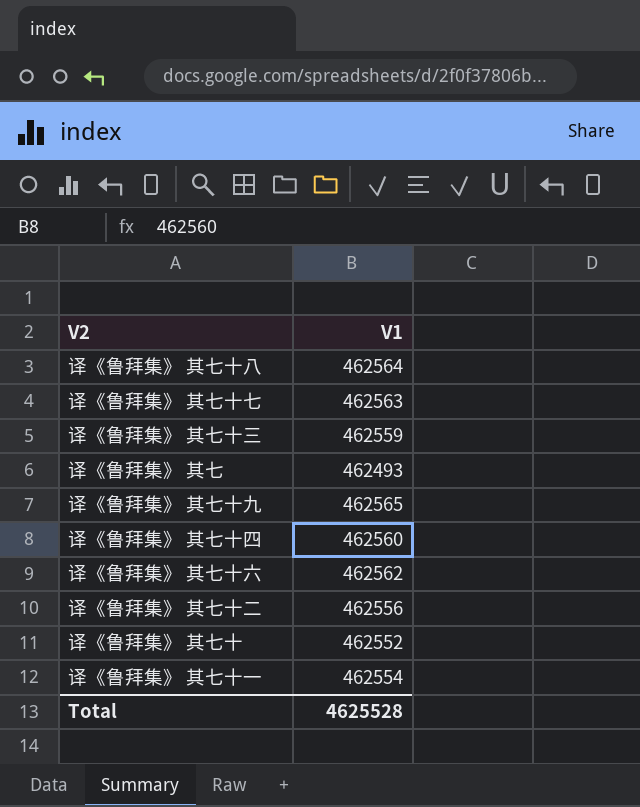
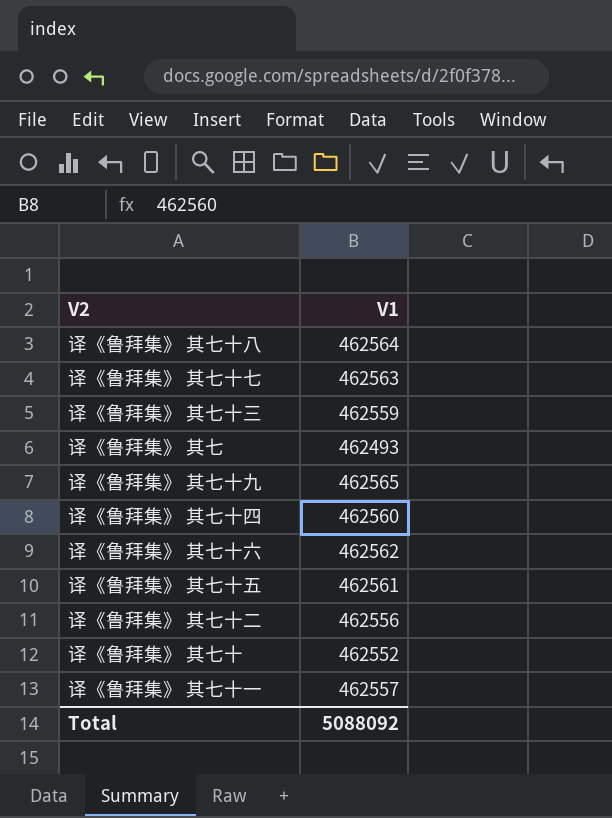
row 译《鲁拜集》 其七十五: none -> 462561
译《鲁拜集》 其七十一 | V1: 462554 -> 462557
Total | V1: 4625528 -> 5088092

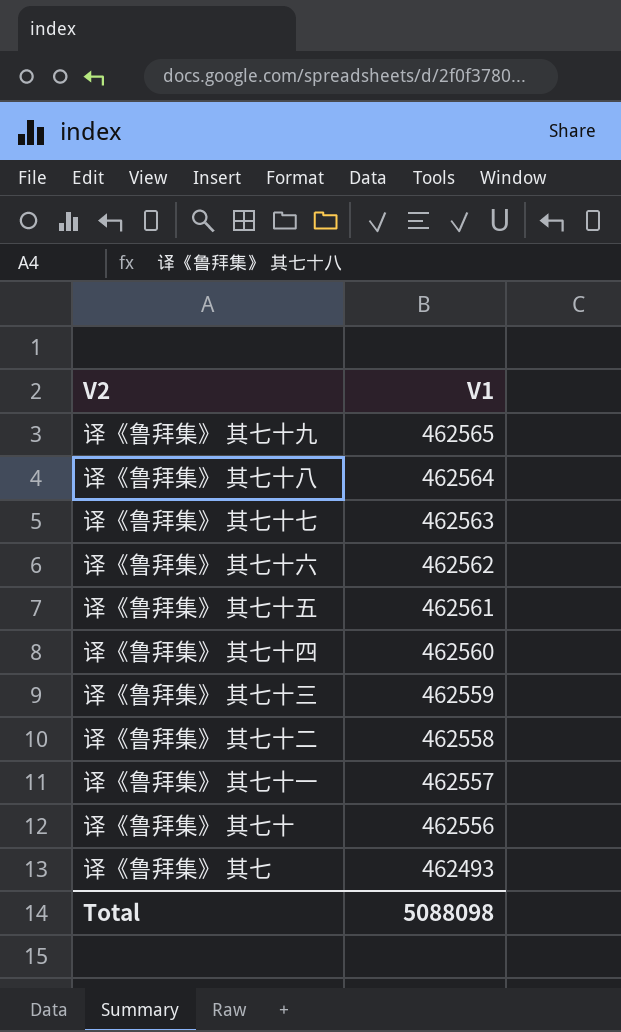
row order: none -> V1 descending
译《鲁拜集》 其七十二 | V1: 462556 -> 462558
译《鲁拜集》 其七十 | V1: 462552 -> 462556
Total | V1: 5088092 -> 5088098

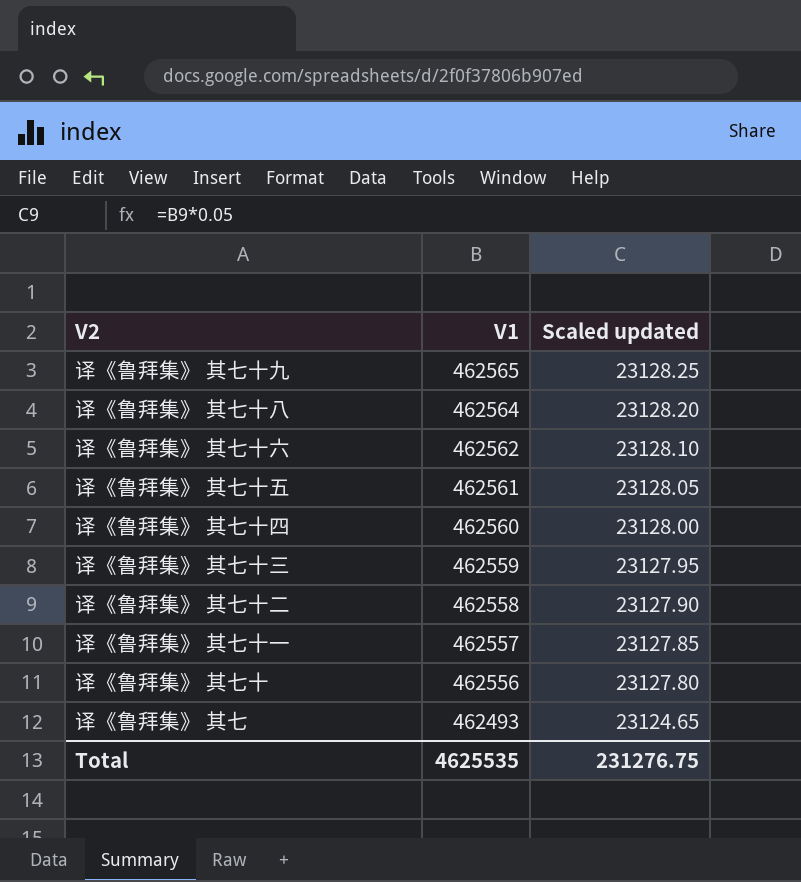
column Scaled updated | formula: none -> [V1] * 0.05
row 译《鲁拜集》 其七十七: 462563 -> none
Total | V1: 5088098 -> 4625535

